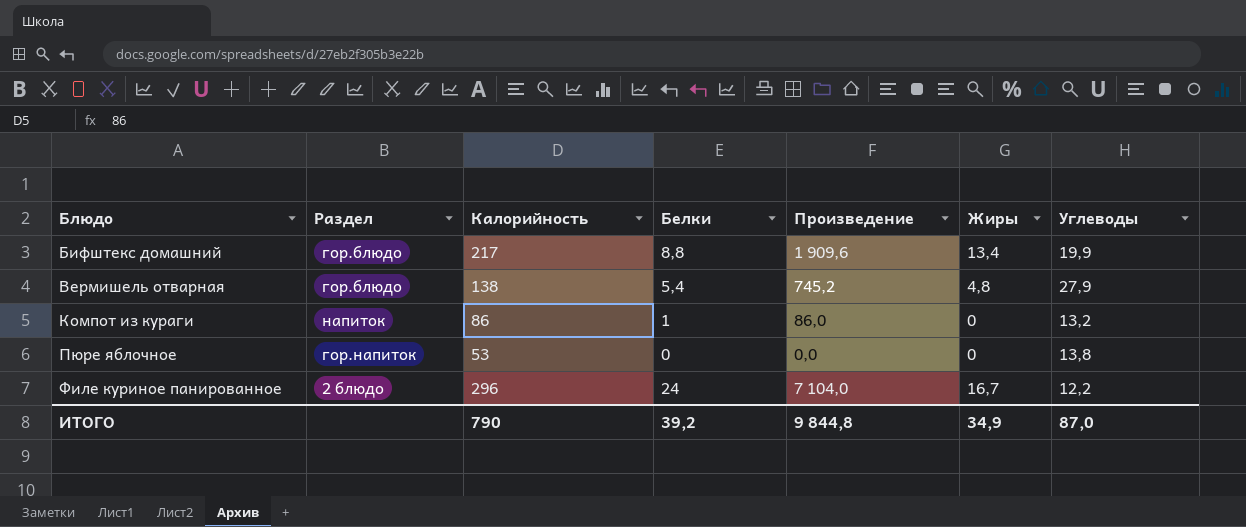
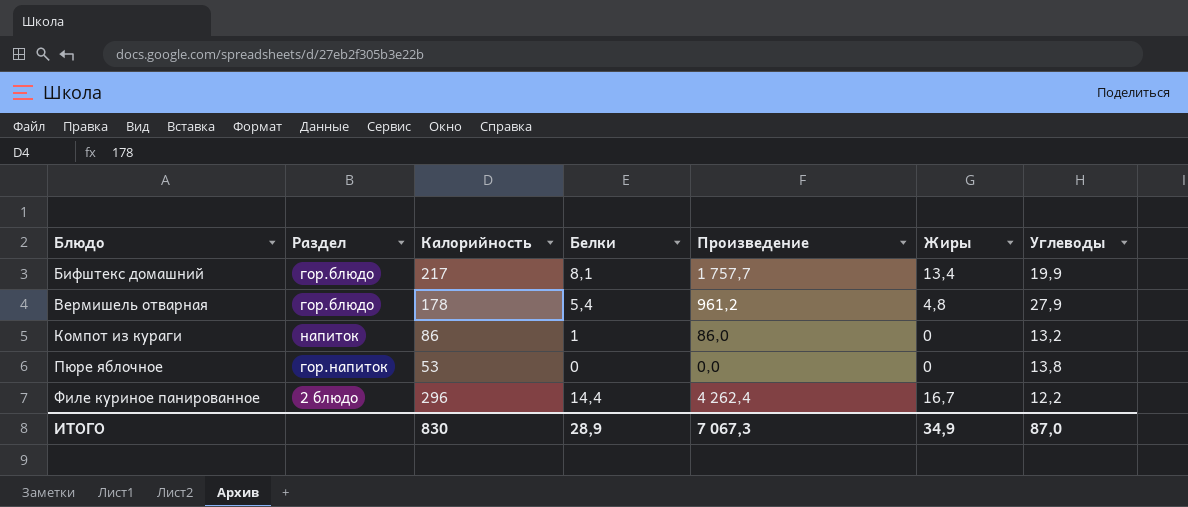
Бифштекс домашний | Белки: 8,8 -> 8,1
Бифштекс домашний | Произведение: 1 909,6 -> 1 757,7
Вермишель отварная | Калорийность: 138 -> 178
Вермишель отварная | Произведение: 745,2 -> 961,2
Филе куриное панированное | Белки: 24 -> 14,4
Филе куриное панированное | Произведение: 7 104,0 -> 4 262,4
ИТОГО | Калорийность: 790 -> 830
ИТОГО | Белки: 39,2 -> 28,9
ИТОГО | Произведение: 9 844,8 -> 7 067,3

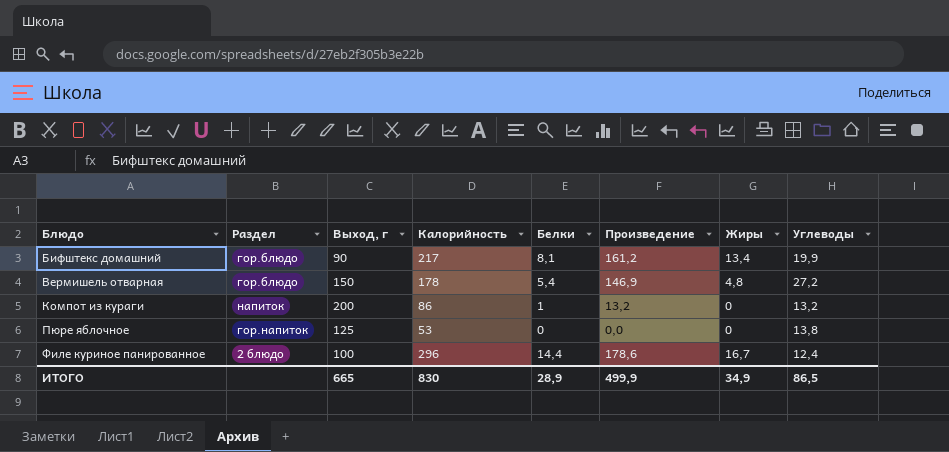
column Выход, г | position: none -> 3
column Произведение | formula: [Калорийность] * [Белки] -> [Белки] * [Углеводы]
Вермишель отварная | Углеводы: 27,9 -> 27,2
Филе куриное панированное | Углеводы: 12,2 -> 12,4
ИТОГО | Произведение: 7 067,3 -> 499,9
ИТОГО | Углеводы: 87,0 -> 86,5

